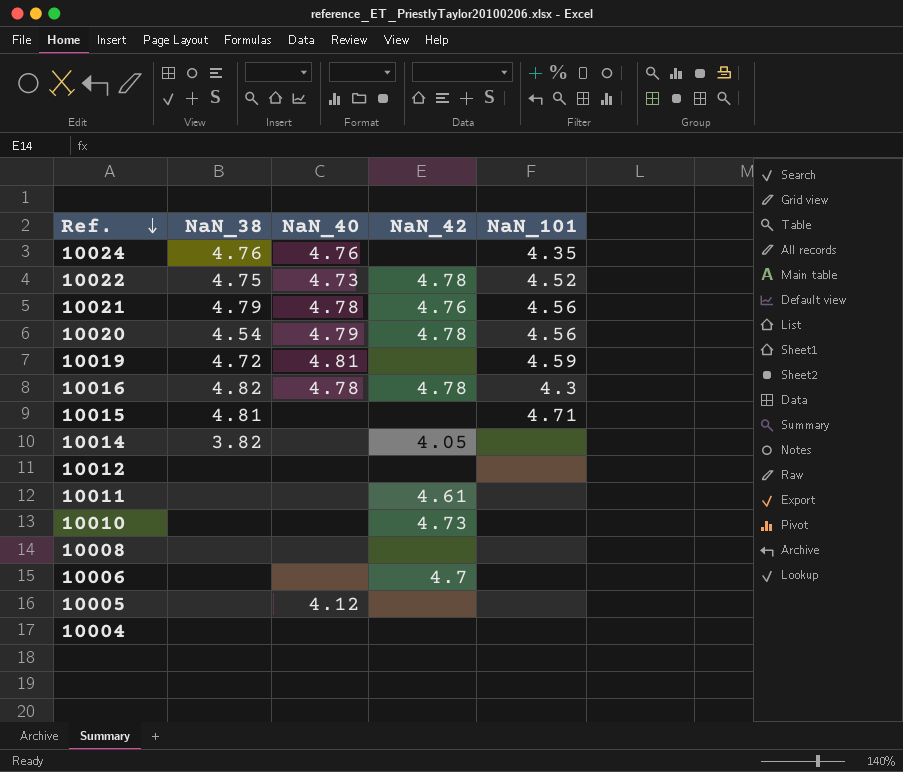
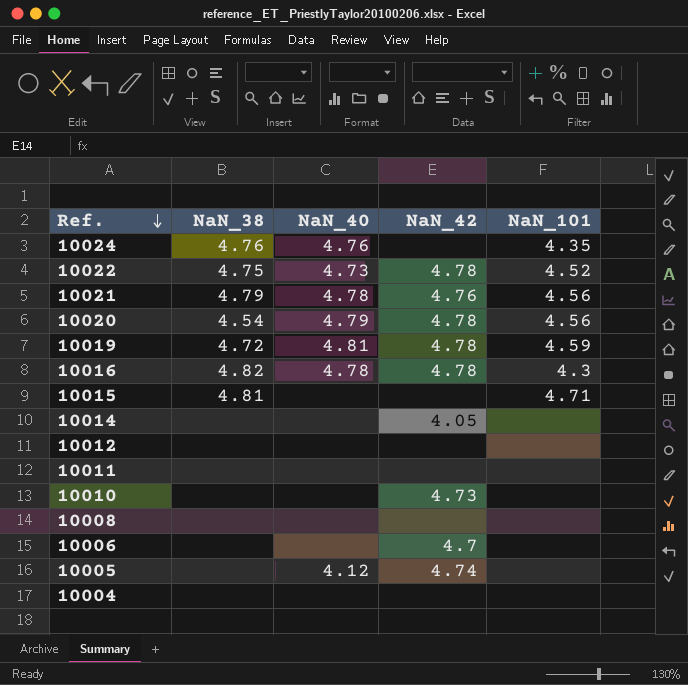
10019 | NaN_42: none -> 4.78
10014 | NaN_38: 3.82 -> none
10011 | NaN_42: 4.61 -> none
10005 | NaN_42: none -> 4.74

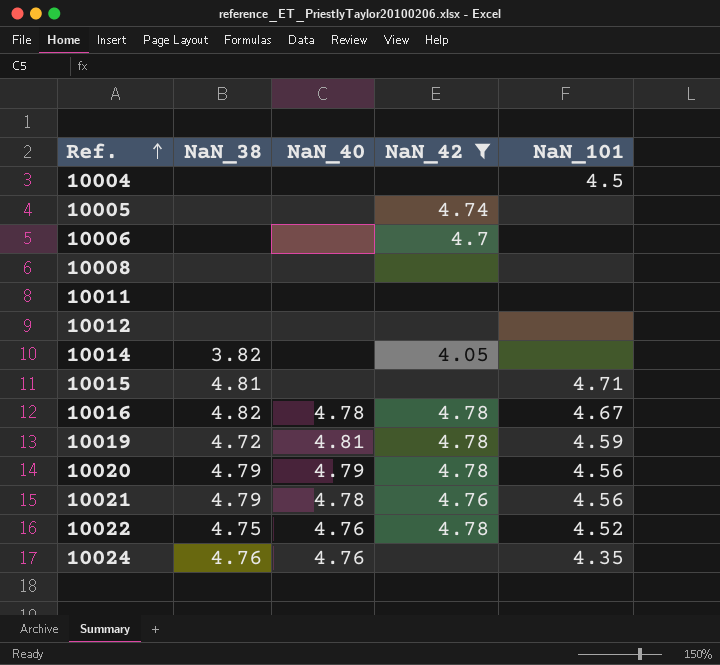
filter: none -> NaN_42 != 4.73
row order: Ref. descending -> Ref. ascending
10004 | NaN_101: none -> 4.5
10005 | NaN_40: 4.12 -> none
10014 | NaN_38: none -> 3.82
10016 | NaN_101: 4.3 -> 4.67
10020 | NaN_38: 4.54 -> 4.79
10022 | NaN_40: 4.73 -> 4.76

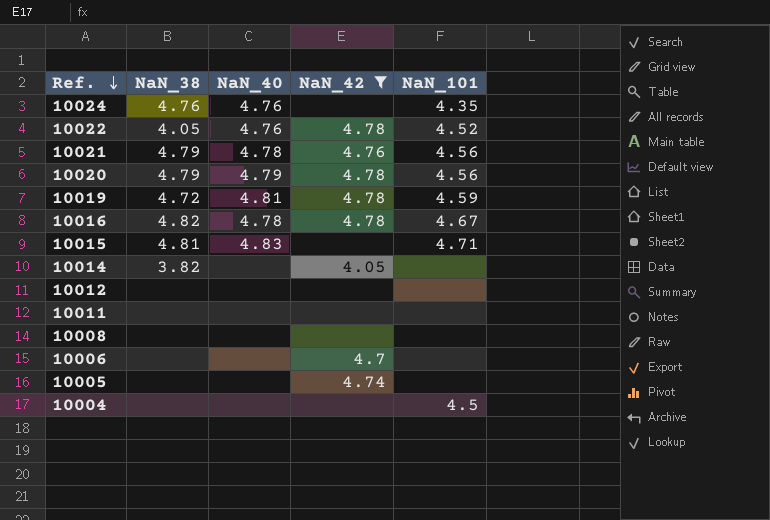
row order: Ref. ascending -> Ref. descending
10022 | NaN_38: 4.75 -> 4.05
10015 | NaN_40: none -> 4.83

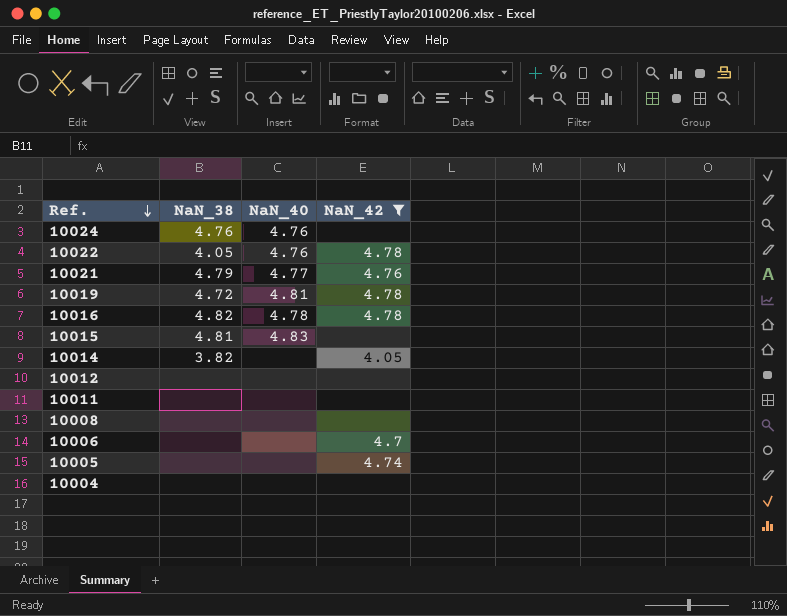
column NaN_101 | position: 5 -> none
row 10020: 4.79 | 4.79 | 4.78 | 4.56 -> none
10021 | NaN_40: 4.78 -> 4.77

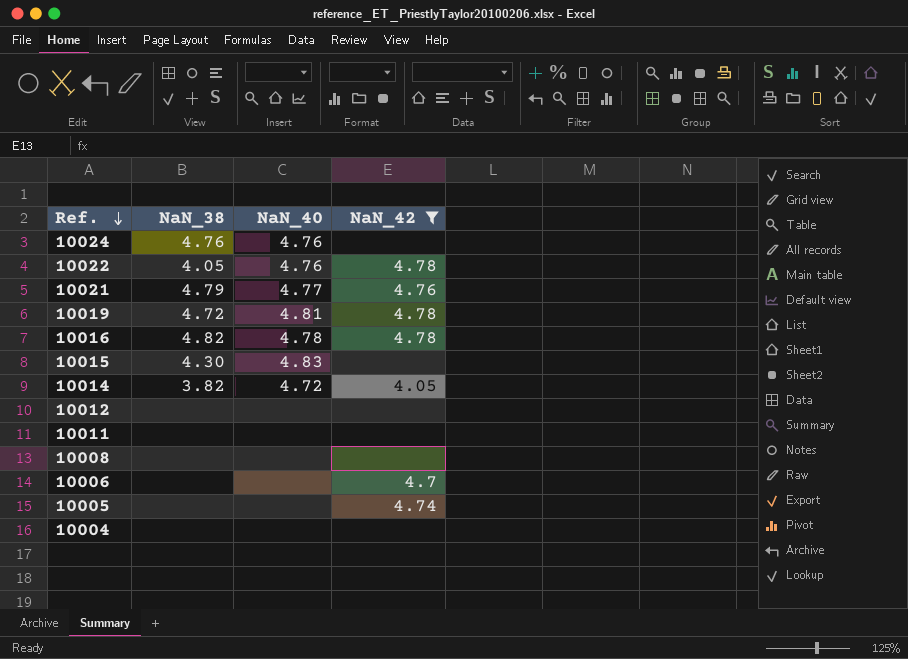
10015 | NaN_38: 4.81 -> 4.30
10014 | NaN_40: none -> 4.72

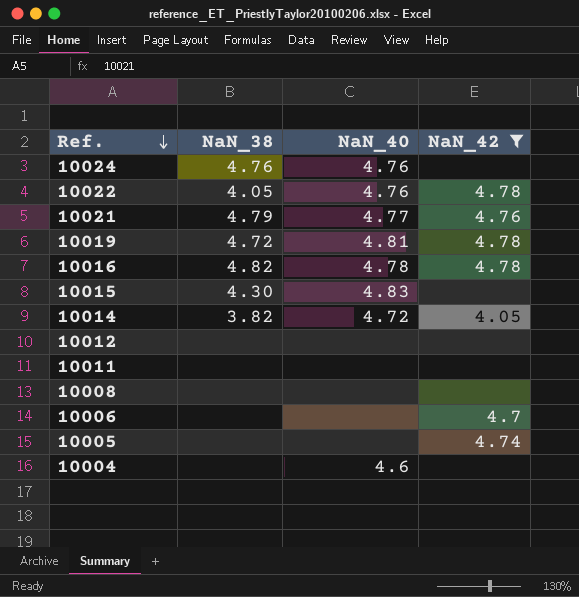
10004 | NaN_40: none -> 4.6

